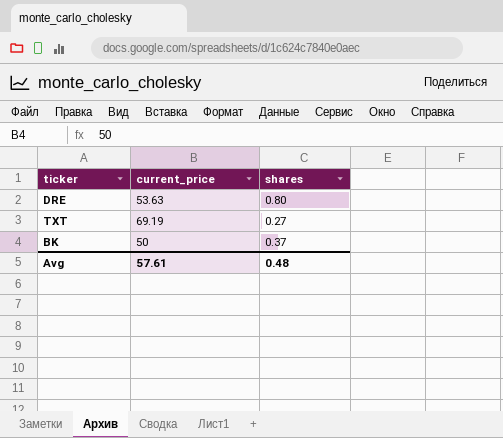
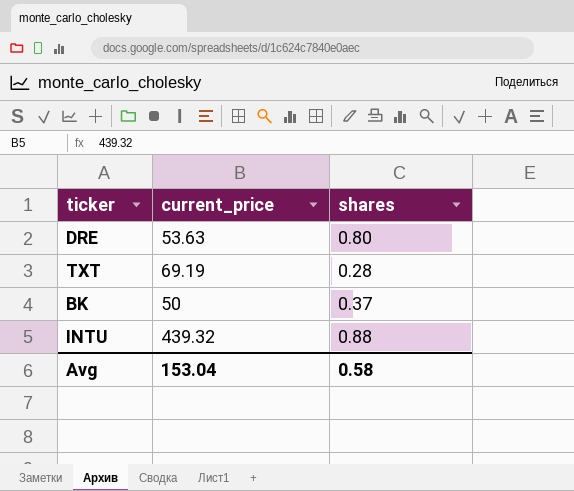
TXT | shares: 0.27 -> 0.28
row INTU: none -> 439.32 | 0.88
Avg | current_price: 57.61 -> 153.04
Avg | shares: 0.48 -> 0.58

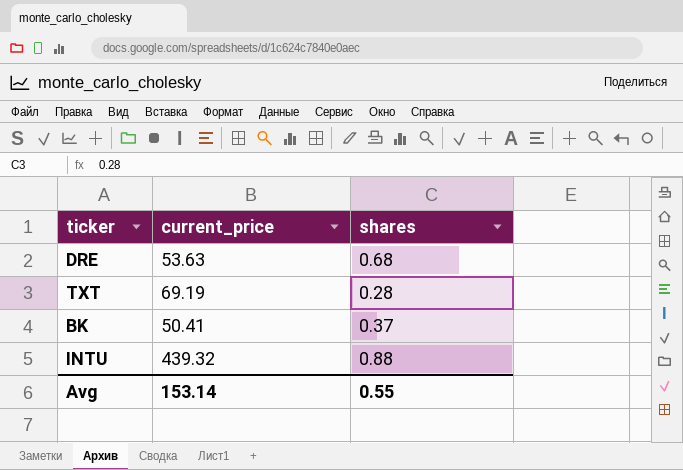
DRE | shares: 0.80 -> 0.68
BK | current_price: 50 -> 50.41
Avg | current_price: 153.04 -> 153.14
Avg | shares: 0.58 -> 0.55

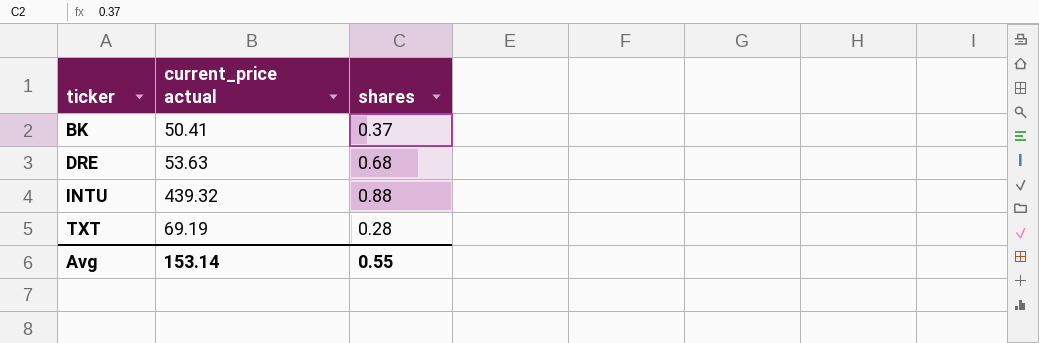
row order: none -> ticker ascending
column name: current_price -> current_price actual

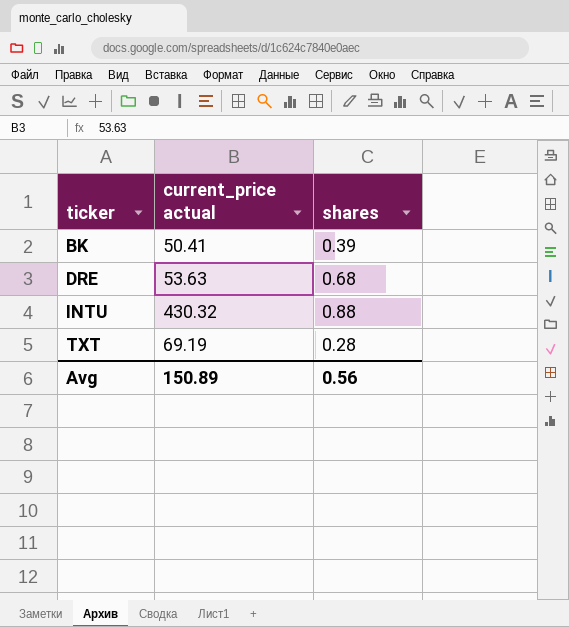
BK | shares: 0.37 -> 0.39
INTU | current_price actual: 439.32 -> 430.32
Avg | current_price actual: 153.14 -> 150.89
Avg | shares: 0.55 -> 0.56

